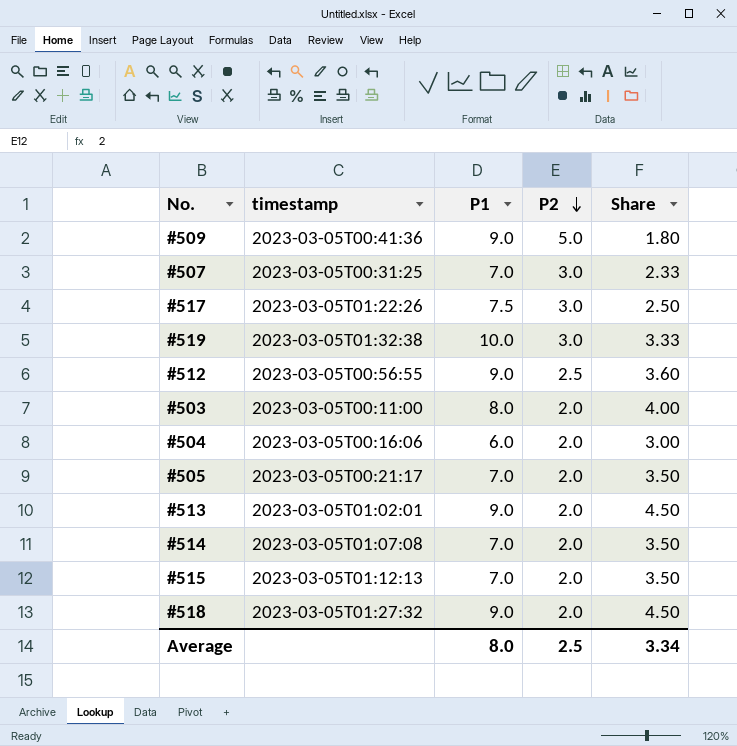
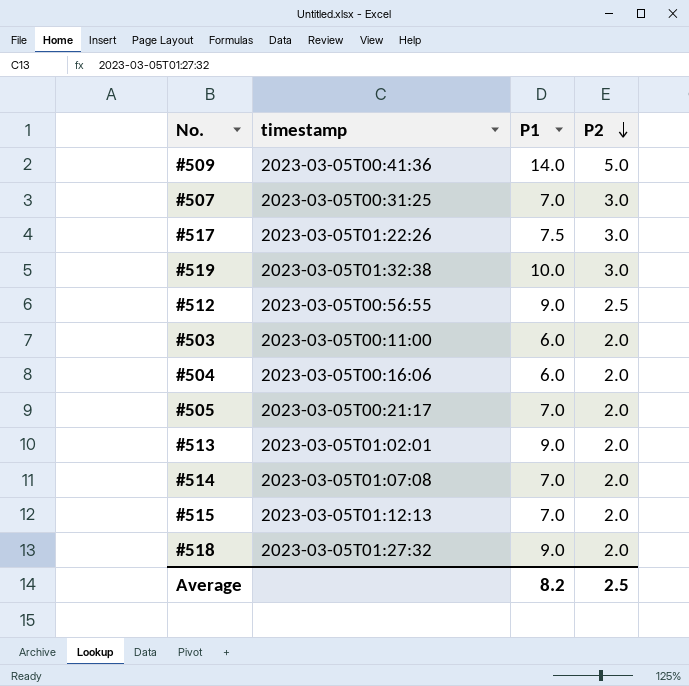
column Share | formula: [P1] / [P2] -> none
#509 | P1: 9.0 -> 14.0
#503 | P1: 8.0 -> 6.0
Average | P1: 8.0 -> 8.2

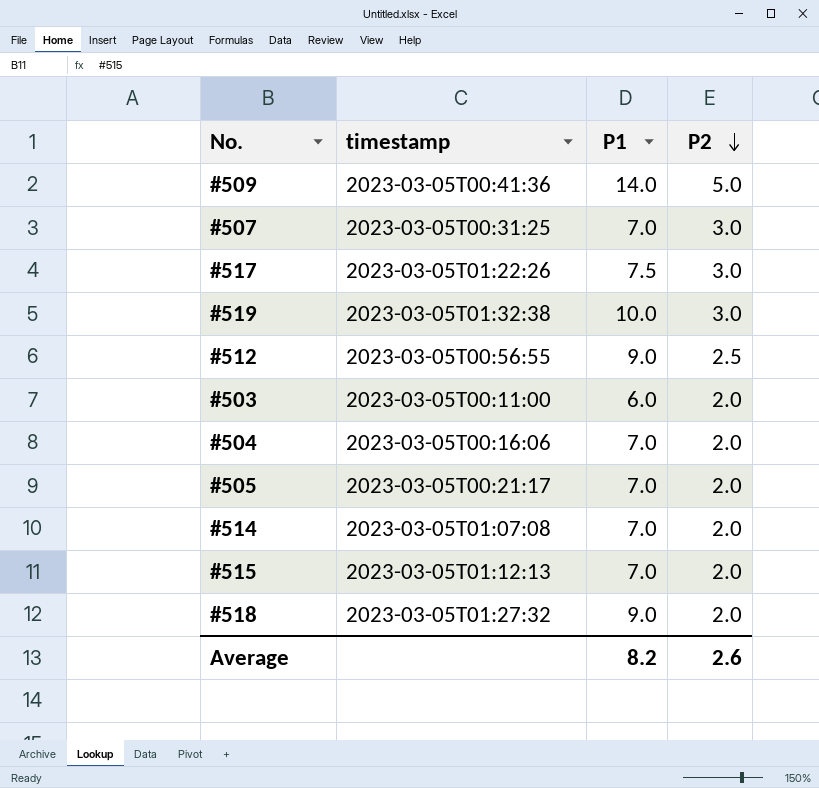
row #513: 2023-03-05T01:02:01 | 9.0 | 2.0 -> none
#504 | P1: 6.0 -> 7.0
Average | P2: 2.5 -> 2.6

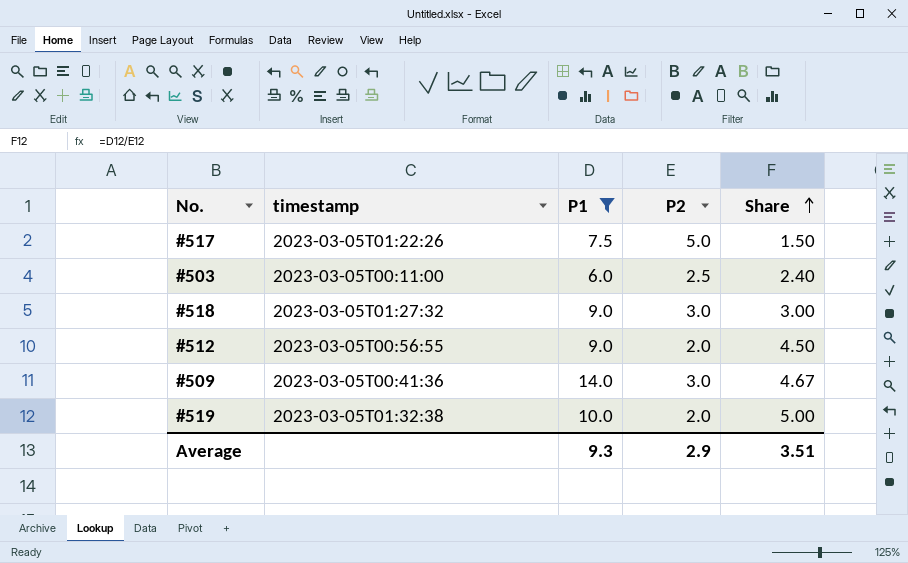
filter: none -> P1 != 7.0
row order: P2 descending -> Share ascending
column Share | formula: none -> [P1] / [P2]
#517 | P2: 3.0 -> 5.0
#503 | P2: 2.0 -> 2.5
#518 | P2: 2.0 -> 3.0
#512 | P2: 2.5 -> 2.0
#509 | P2: 5.0 -> 3.0
#519 | P2: 3.0 -> 2.0
Average | P1: 8.2 -> 9.3
Average | P2: 2.6 -> 2.9

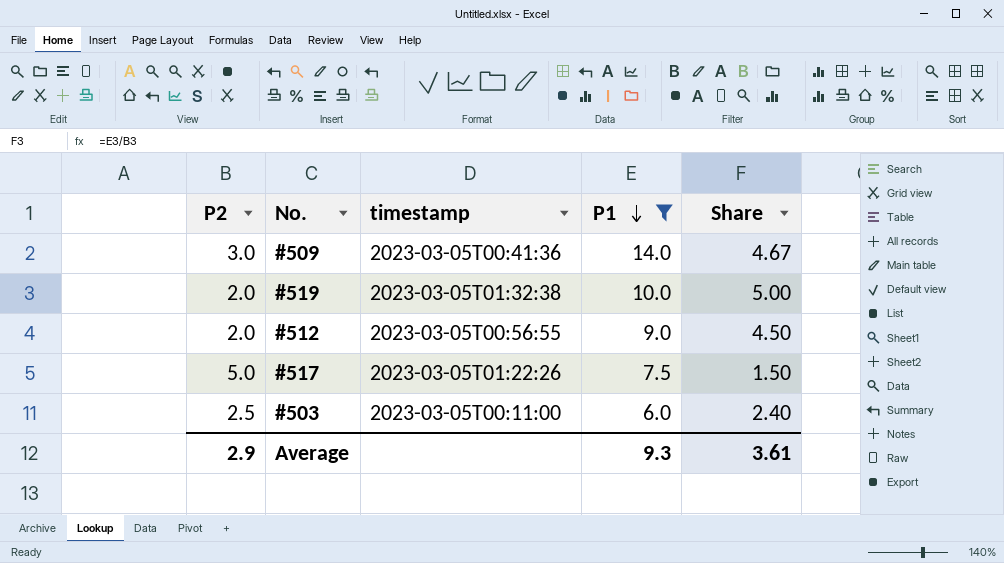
row order: Share ascending -> P1 descending
column P2 | position: 4 -> 1
row #518: 2023-03-05T01:27:32 | 9.0 | 3.0 | 3.00 -> none
Average | Share: 3.51 -> 3.61

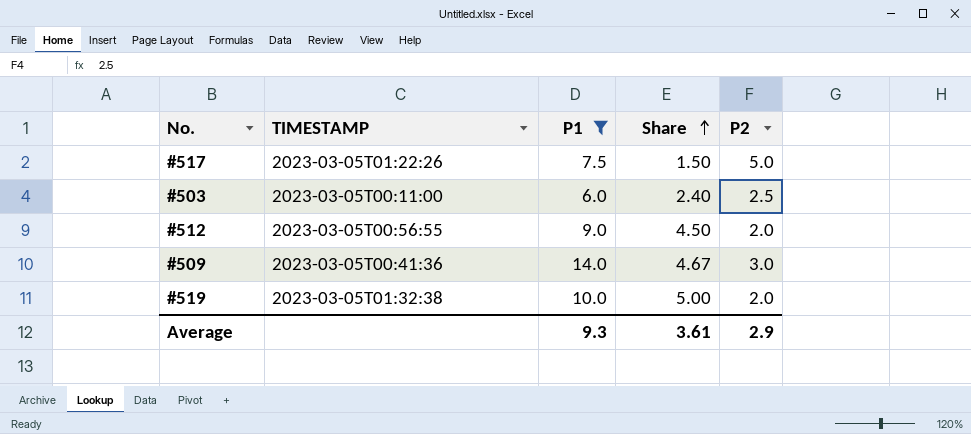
row order: P1 descending -> Share ascending
column name: timestamp -> TIMESTAMP
column P2 | position: 1 -> 5

